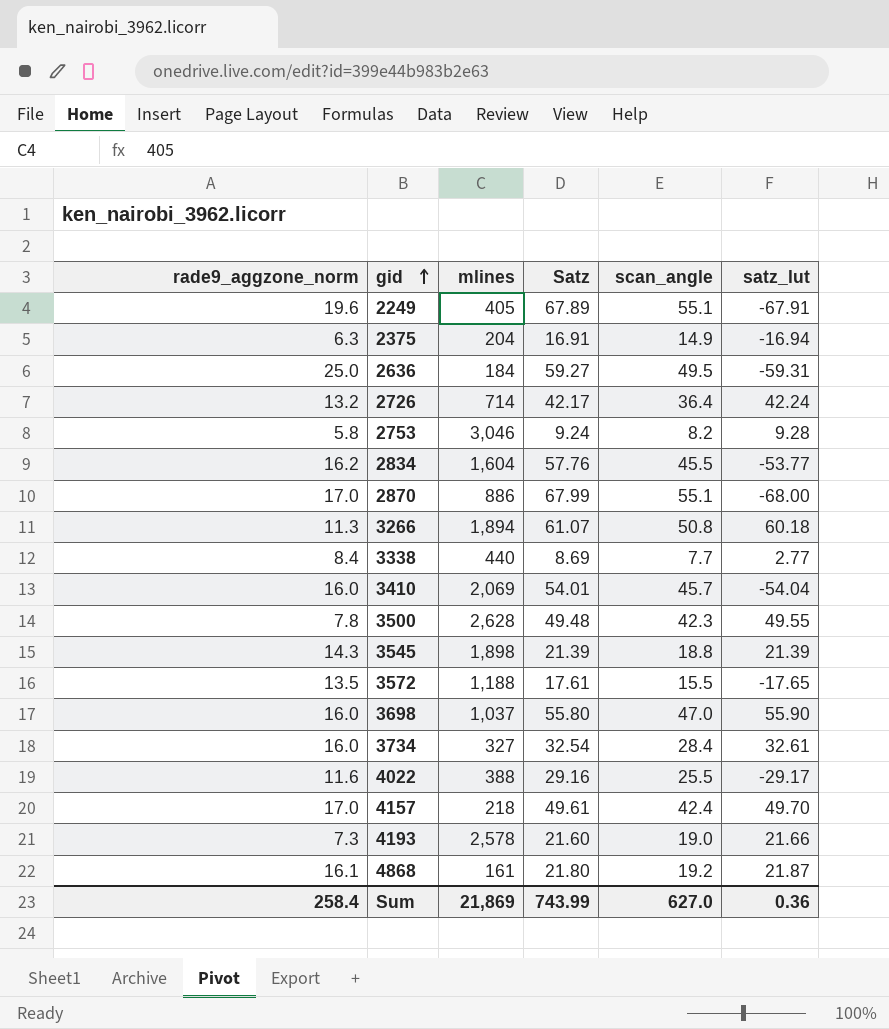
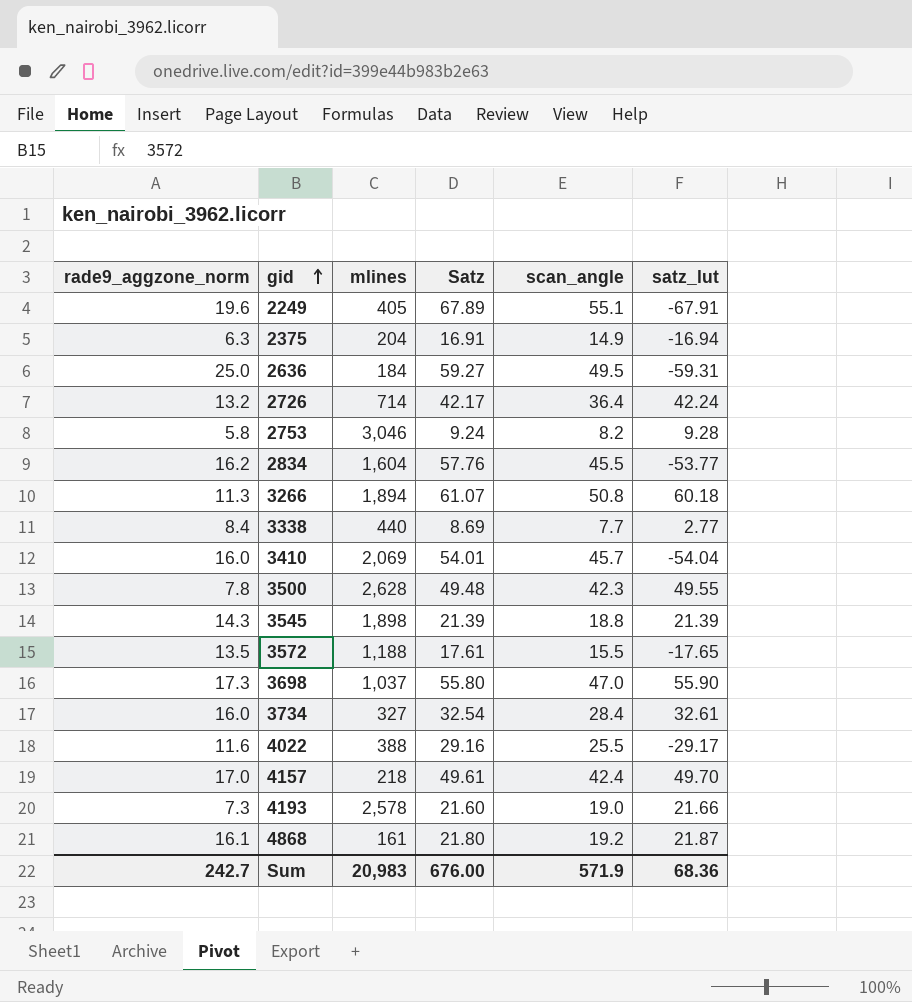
row 2870: 17.0 | 886 | 67.99 | 55.1 | -68.00 -> none
3698 | rade9_aggzone_norm: 16.0 -> 17.3
Sum | rade9_aggzone_norm: 258.4 -> 242.7
Sum | mlines: 21,869 -> 20,983
Sum | Satz: 743.99 -> 676.00
Sum | scan_angle: 627.0 -> 571.9
Sum | satz_lut: 0.36 -> 68.36

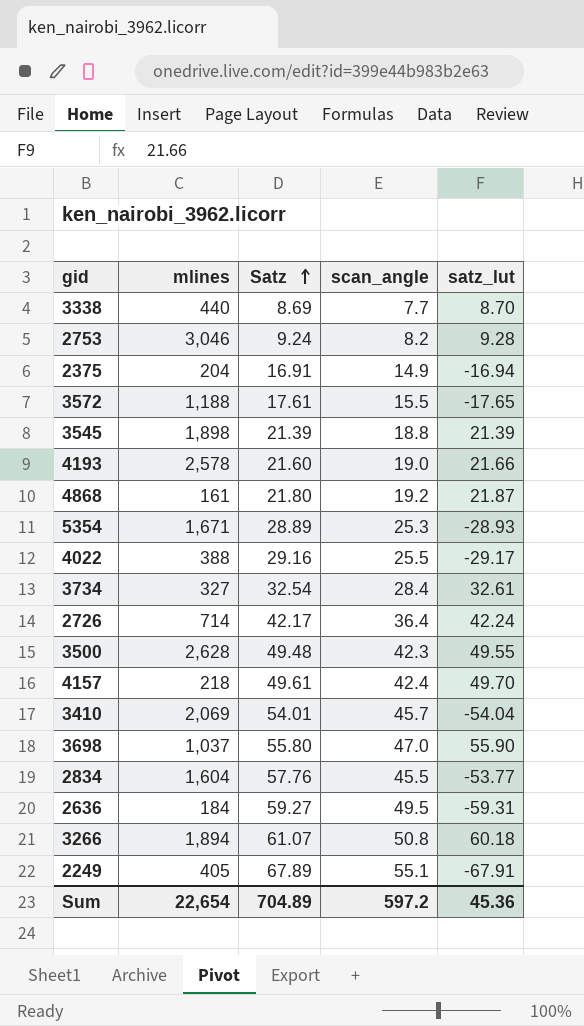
row order: gid ascending -> Satz ascending
column rade9_aggzone_norm | position: 1 -> none
3338 | satz_lut: 2.77 -> 8.70
row 5354: none -> 1,671 | 28.89 | 25.3 | -28.93
Sum | mlines: 20,983 -> 22,654
Sum | Satz: 676.00 -> 704.89
Sum | scan_angle: 571.9 -> 597.2
Sum | satz_lut: 68.36 -> 45.36

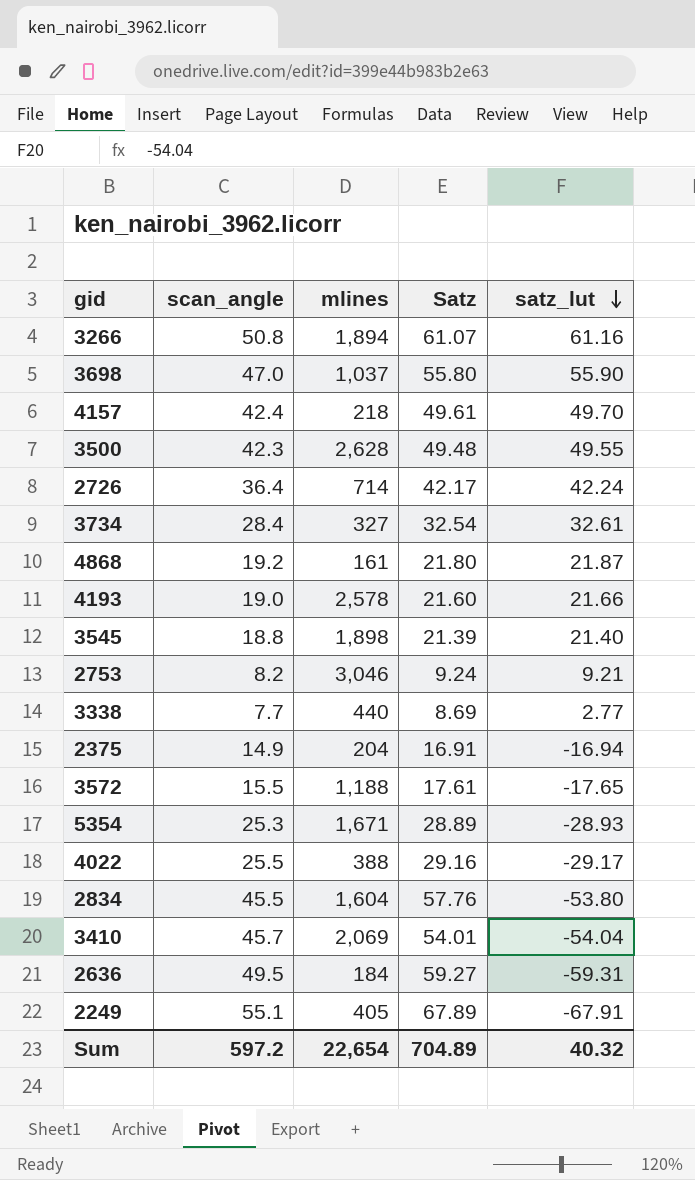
row order: Satz ascending -> satz_lut descending
column scan_angle | position: 4 -> 2
3266 | satz_lut: 60.18 -> 61.16
3545 | satz_lut: 21.39 -> 21.40
2753 | satz_lut: 9.28 -> 9.21
3338 | satz_lut: 8.70 -> 2.77
2834 | satz_lut: -53.77 -> -53.80
Sum | satz_lut: 45.36 -> 40.32

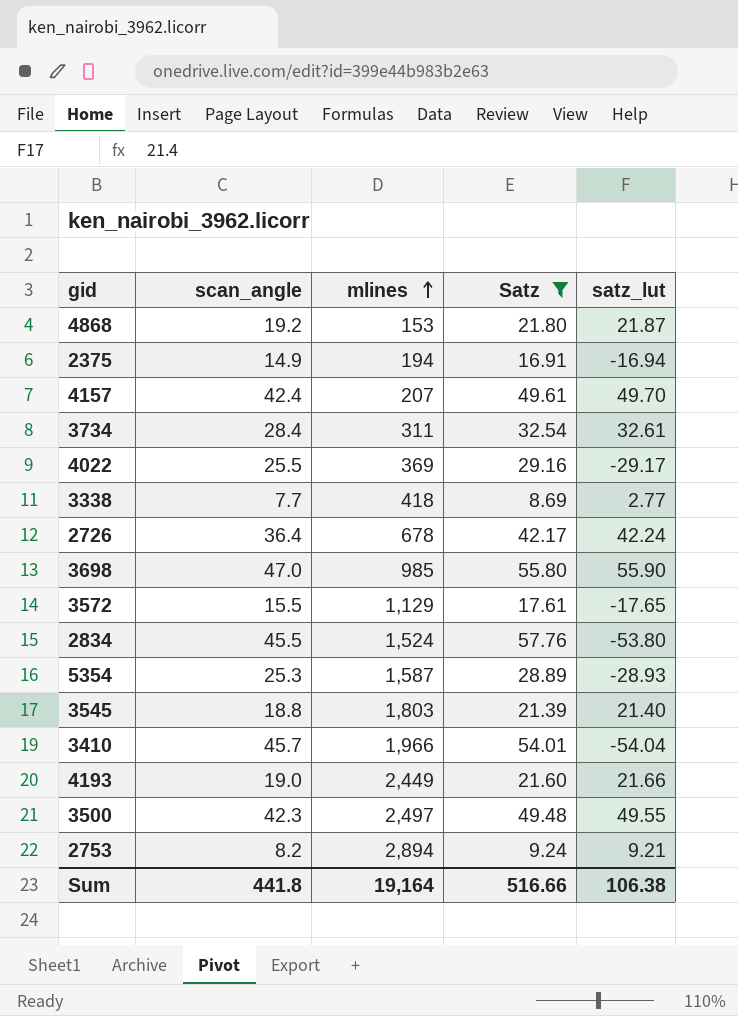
filter: none -> Satz <= 57.76
row order: satz_lut descending -> mlines ascending
4868 | mlines: 161 -> 153
2375 | mlines: 204 -> 194
4157 | mlines: 218 -> 207
3734 | mlines: 327 -> 311
4022 | mlines: 388 -> 369
3338 | mlines: 440 -> 418
2726 | mlines: 714 -> 678
3698 | mlines: 1,037 -> 985
3572 | mlines: 1,188 -> 1,129
2834 | mlines: 1,604 -> 1,524
5354 | mlines: 1,671 -> 1,587
3545 | mlines: 1,898 -> 1,803
3410 | mlines: 2,069 -> 1,966
4193 | mlines: 2,578 -> 2,449
3500 | mlines: 2,628 -> 2,497
2753 | mlines: 3,046 -> 2,894
Sum | scan_angle: 597.2 -> 441.8
Sum | mlines: 22,654 -> 19,164
Sum | Satz: 704.89 -> 516.66
Sum | satz_lut: 40.32 -> 106.38

